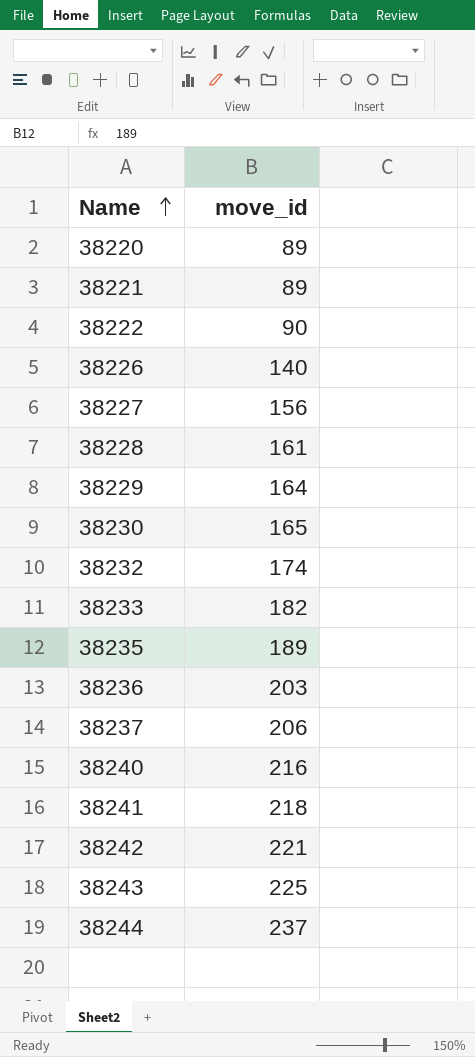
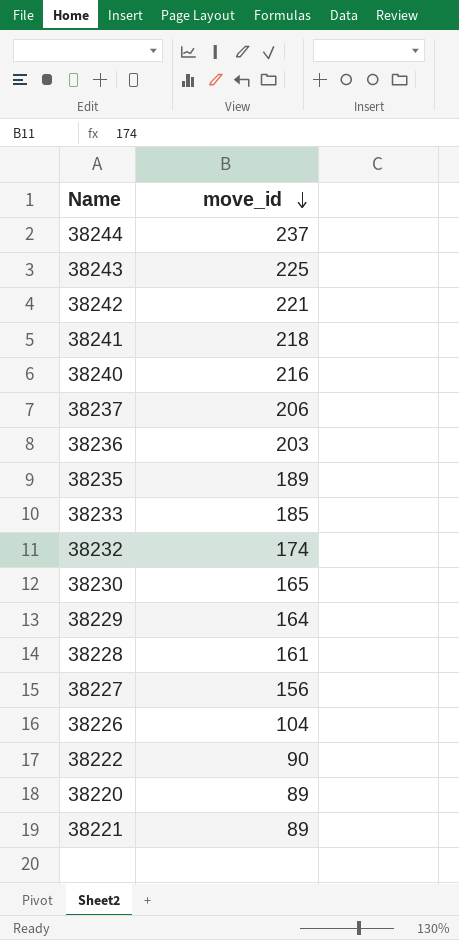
row order: Name ascending -> move_id descending
38233 | move_id: 182 -> 185
38226 | move_id: 140 -> 104

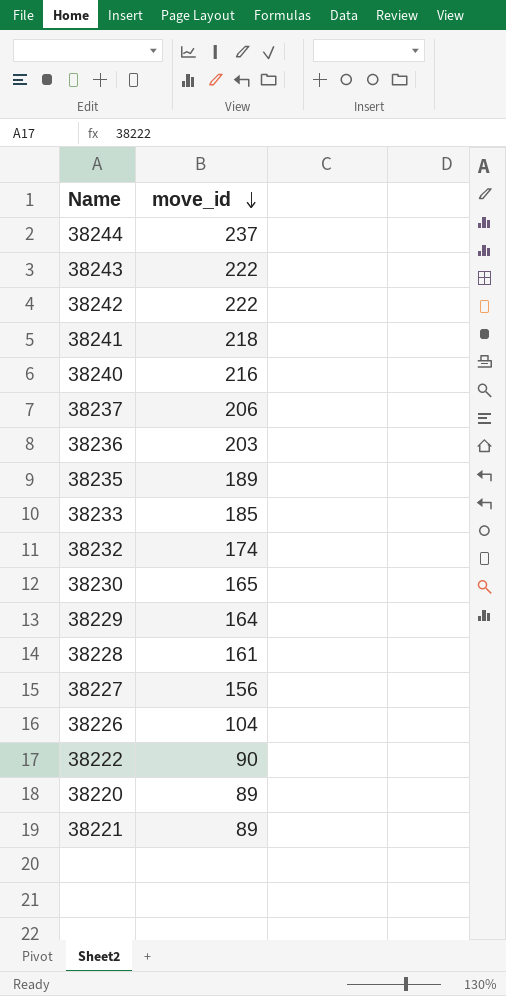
38243 | move_id: 225 -> 222
38242 | move_id: 221 -> 222

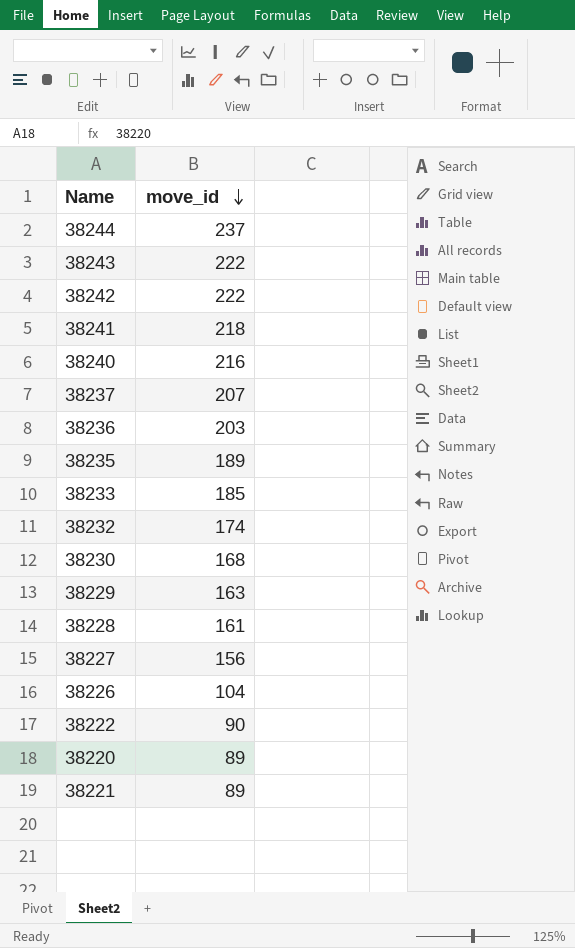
38237 | move_id: 206 -> 207
38230 | move_id: 165 -> 168
38229 | move_id: 164 -> 163

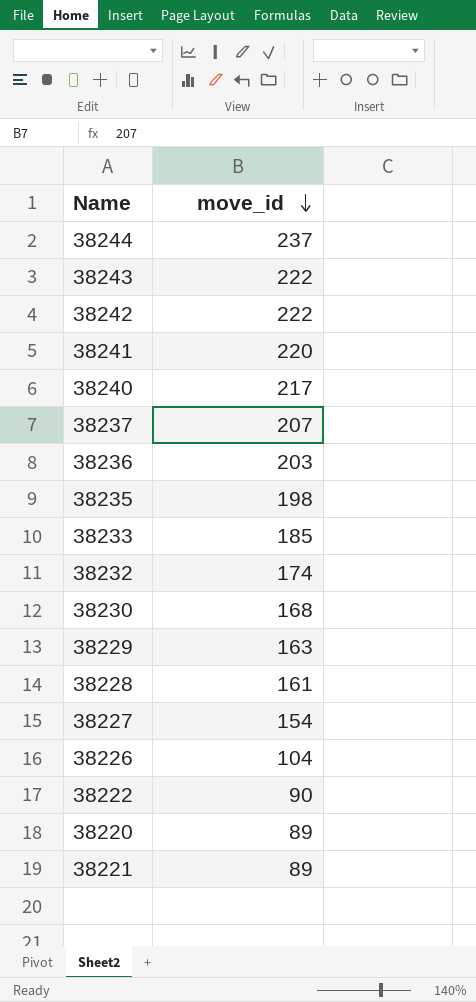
38241 | move_id: 218 -> 220
38240 | move_id: 216 -> 217
38235 | move_id: 189 -> 198
38227 | move_id: 156 -> 154

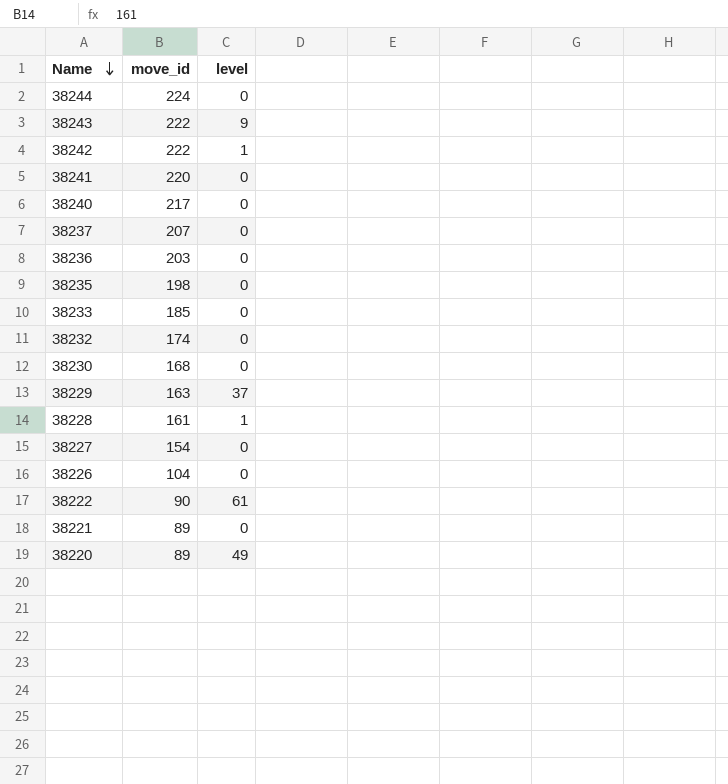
row order: move_id descending -> Name descending
column level | position: none -> 3
38244 | move_id: 237 -> 224

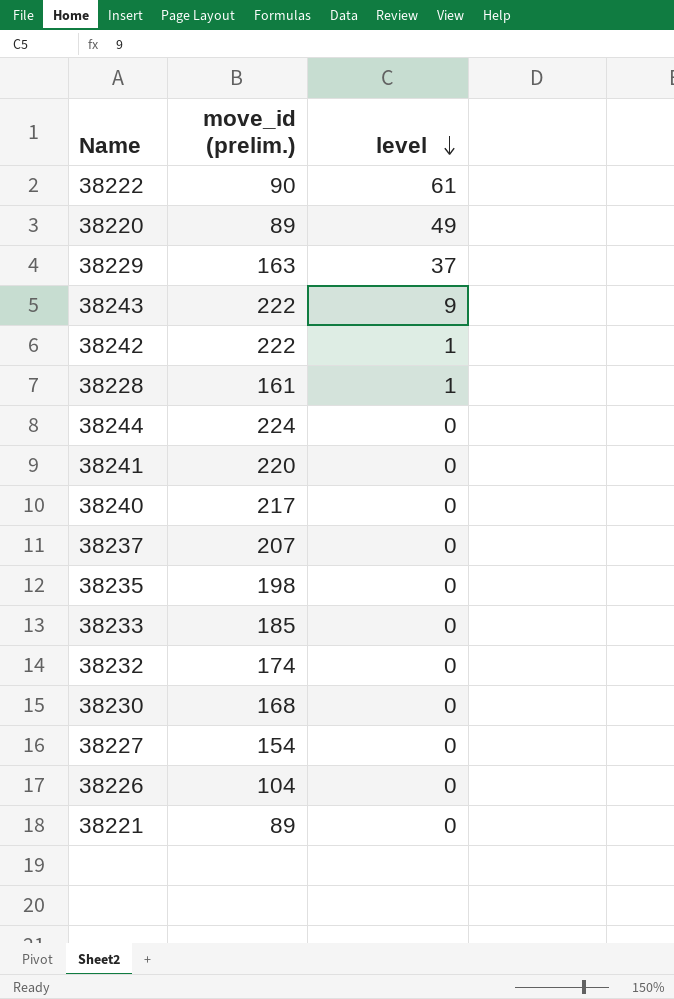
row order: Name descending -> level descending
column name: move_id -> move_id (prelim.)
row 38236: 203 | 0 -> none

